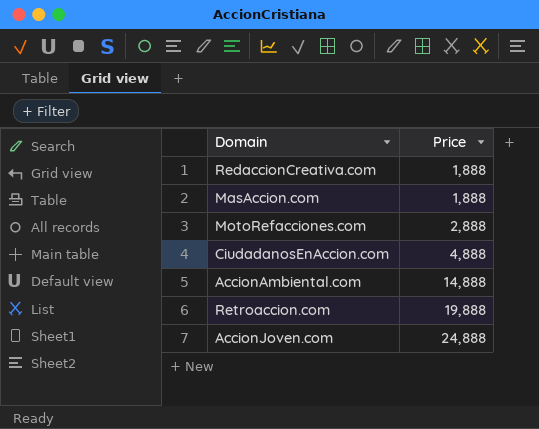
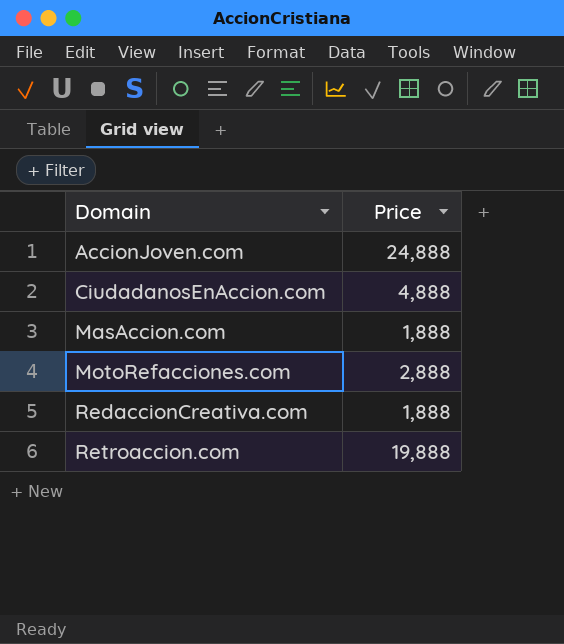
row order: Price ascending -> Domain ascending
row AccionAmbiental.com: 14,888 -> none

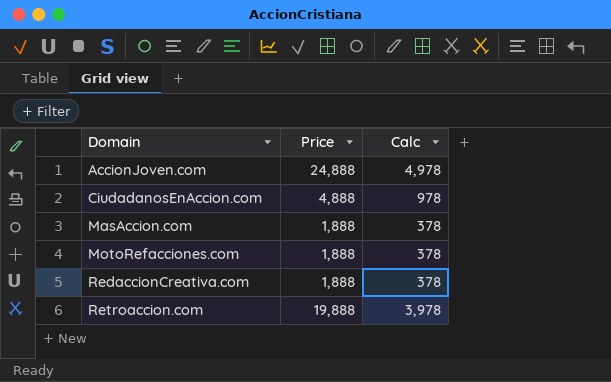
column Calc | formula: none -> [Price] * 0.2
MotoRefacciones.com | Price: 2,888 -> 1,888

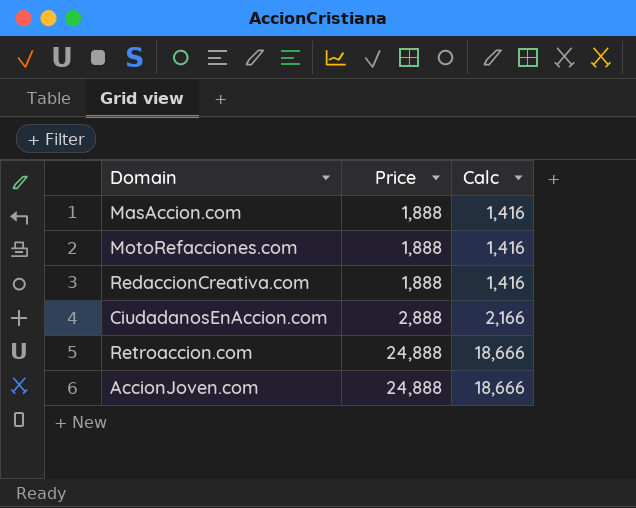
row order: Domain ascending -> Price ascending
column Calc | formula: [Price] * 0.2 -> [Price] * 0.75
CiudadanosEnAccion.com | Price: 4,888 -> 2,888
Retroaccion.com | Price: 19,888 -> 24,888

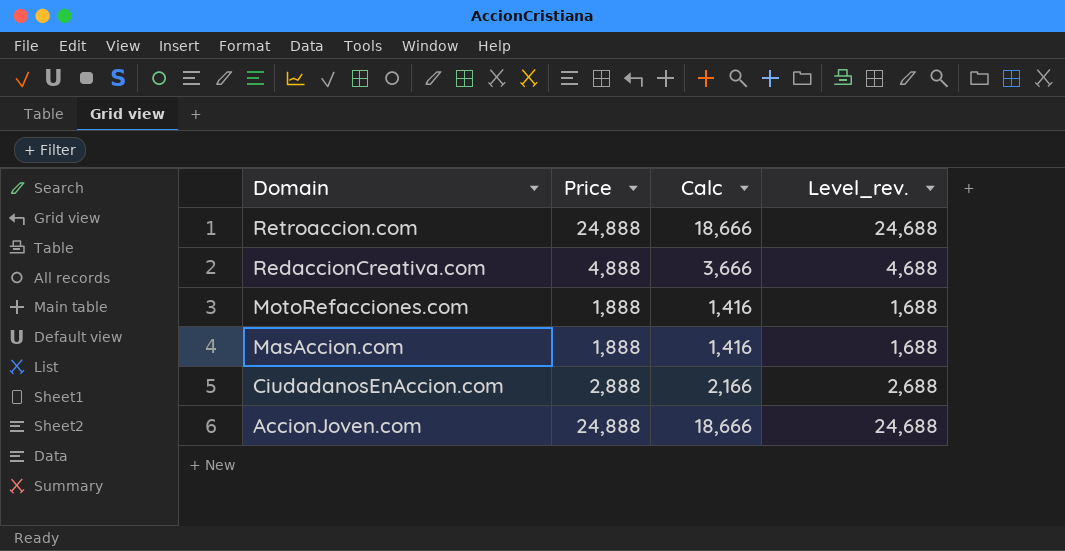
row order: Price ascending -> Domain descending
column Level_rev. | formula: none -> [Price] - 200
RedaccionCreativa.com | Price: 1,888 -> 4,888
RedaccionCreativa.com | Calc: 1,416 -> 3,666

